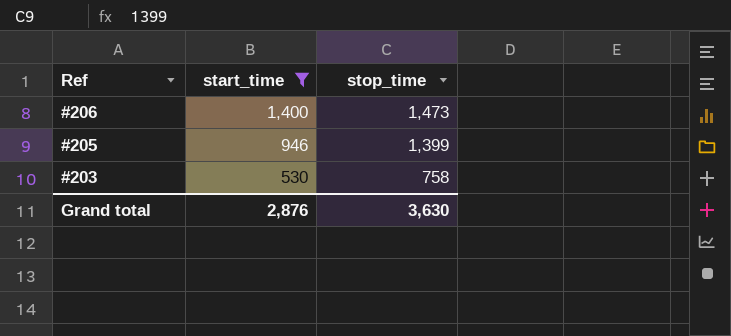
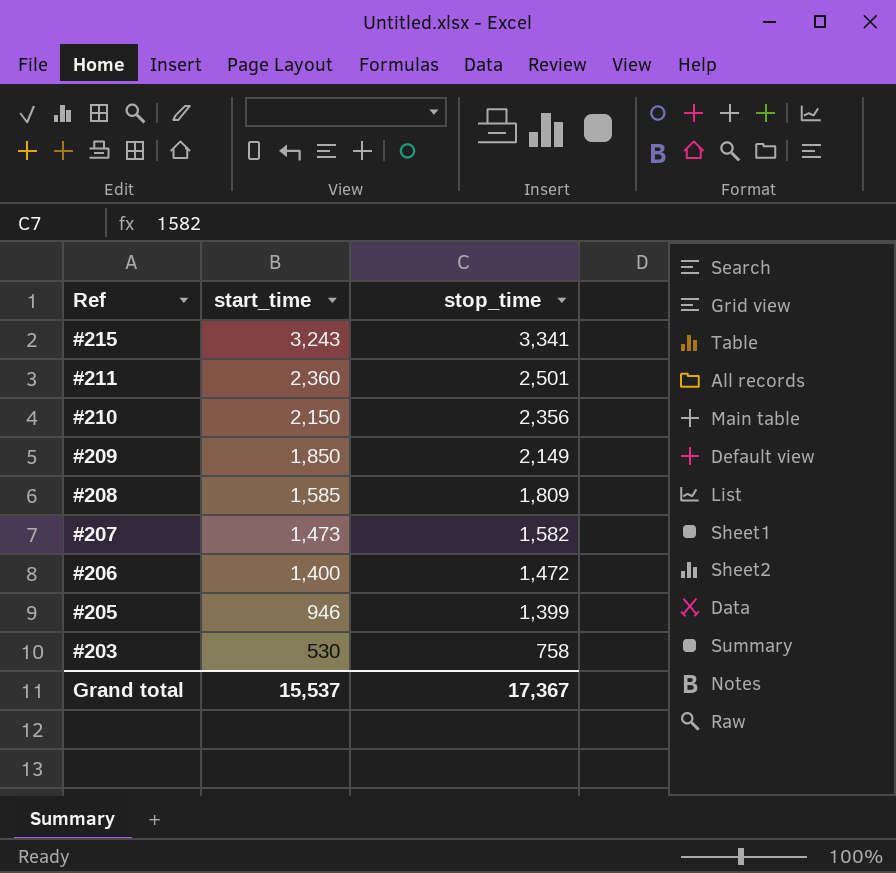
filter: start_time <= 1,400 -> none
#206 | stop_time: 1,473 -> 1,472
Grand total | start_time: 2,876 -> 15,537
Grand total | stop_time: 3,630 -> 17,367

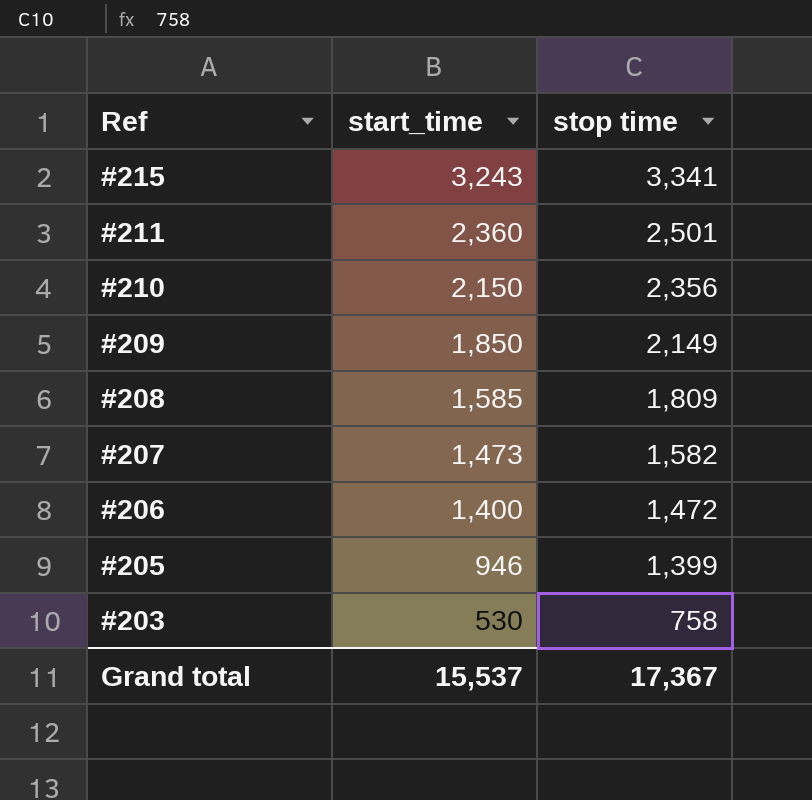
column name: stop_time -> stop time

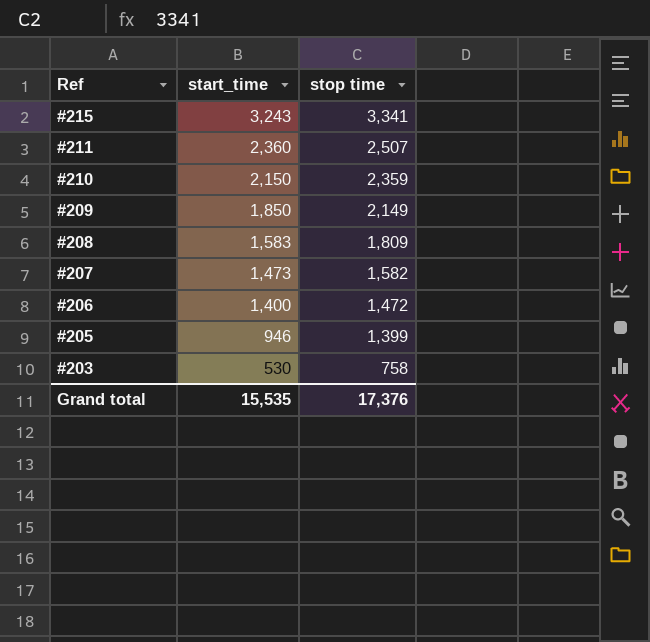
#211 | stop time: 2,501 -> 2,507
#210 | stop time: 2,356 -> 2,359
#208 | start_time: 1,585 -> 1,583
Grand total | start_time: 15,537 -> 15,535
Grand total | stop time: 17,367 -> 17,376

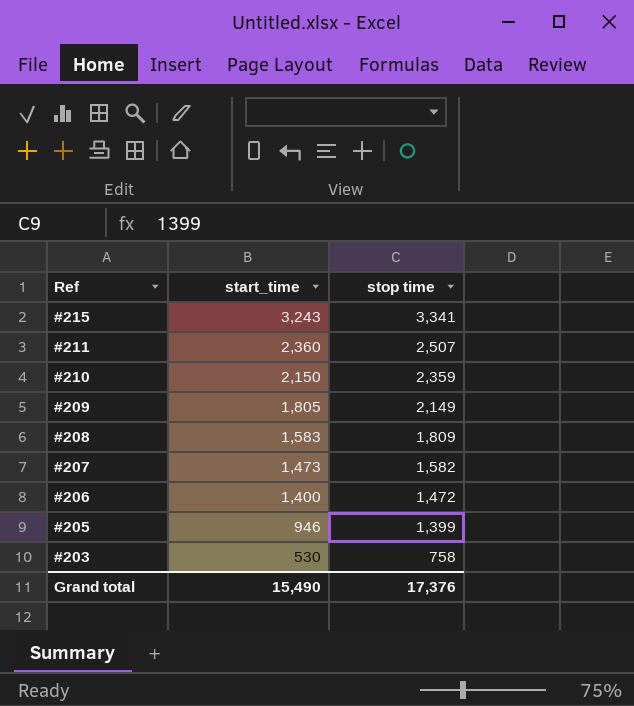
#209 | start_time: 1,850 -> 1,805
Grand total | start_time: 15,535 -> 15,490

